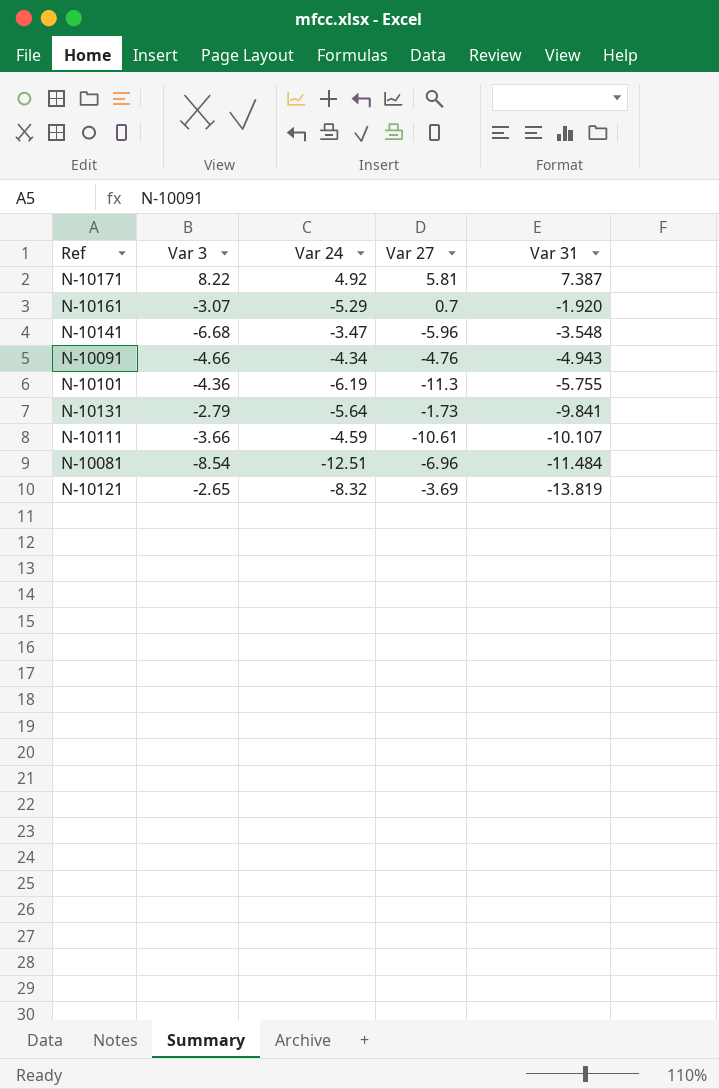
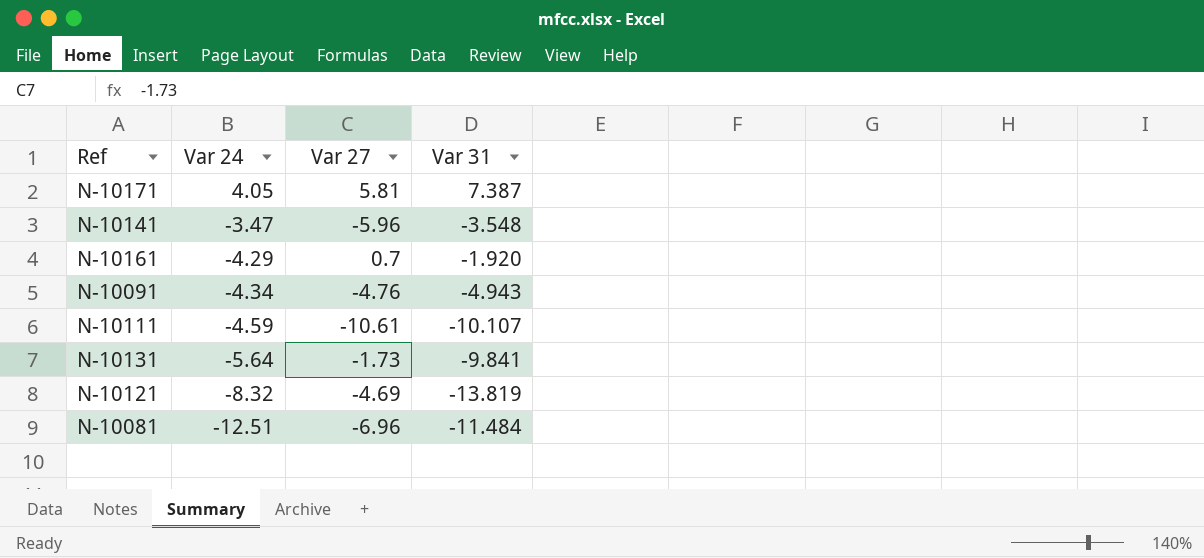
row order: Var 31 descending -> Var 24 descending
column Var 3 | position: 2 -> none
row N-10101: -4.36 | -6.19 | -11.3 | -5.755 -> none
N-10171 | Var 24: 4.92 -> 4.05
N-10161 | Var 24: -5.29 -> -4.29
N-10121 | Var 27: -3.69 -> -4.69

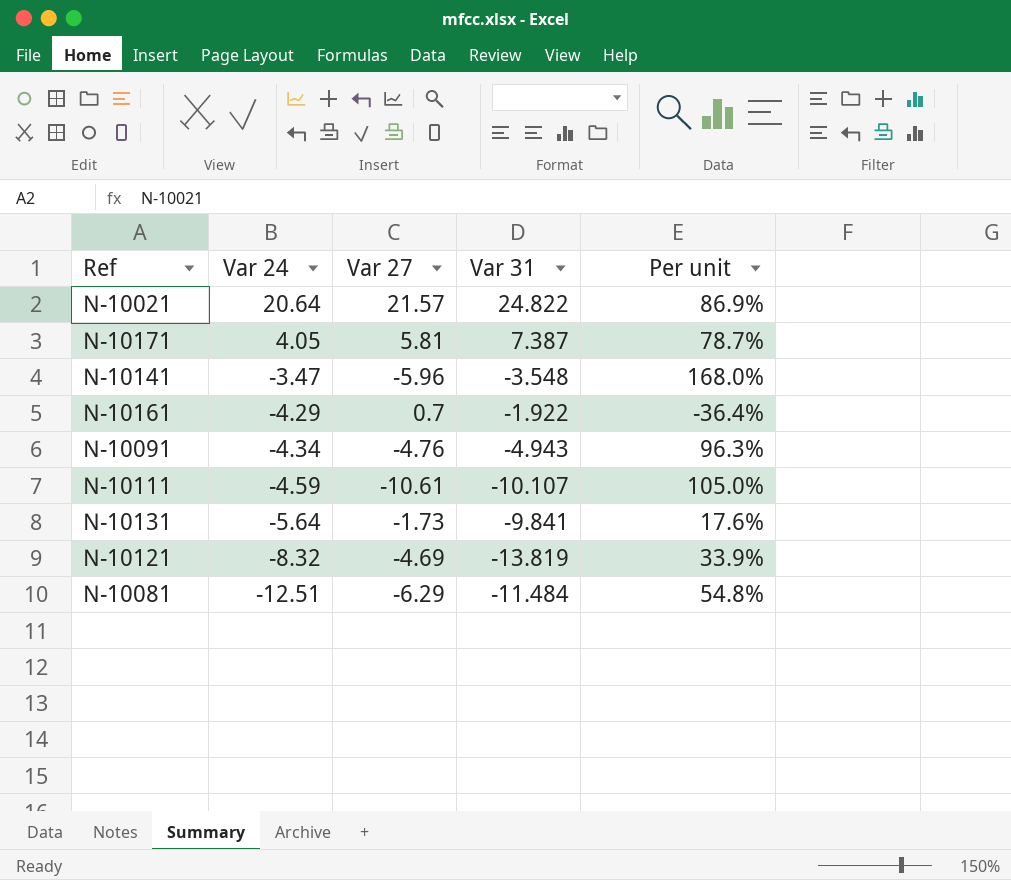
column Per unit | formula: none -> [Var 27] / [Var 31]
row N-10021: none -> 20.64 | 21.57 | 24.822 | 86.9%
N-10161 | Var 31: -1.920 -> -1.922
N-10081 | Var 27: -6.96 -> -6.29

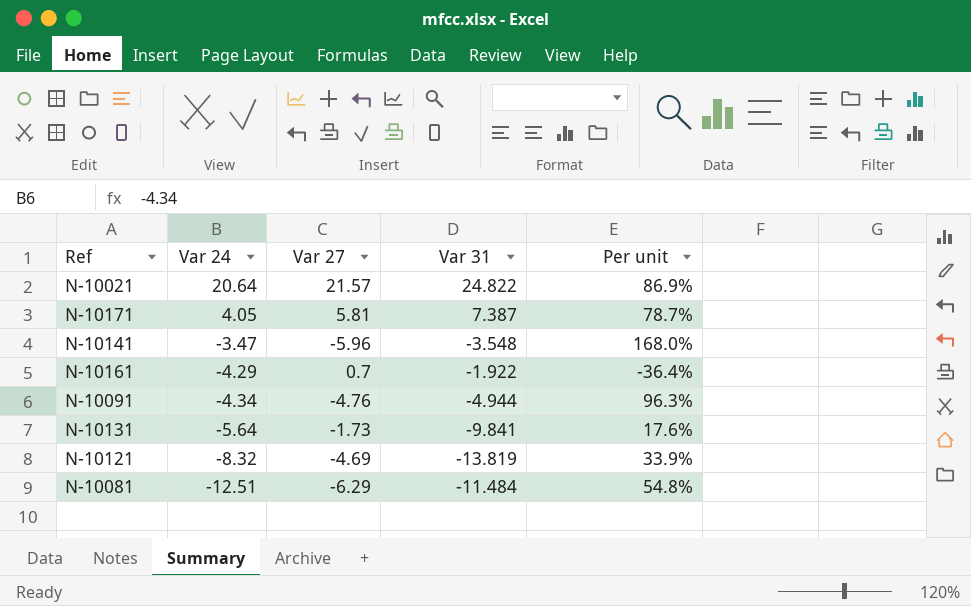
row N-10111: -4.59 | -10.61 | -10.107 | 105.0% -> none
N-10091 | Var 31: -4.943 -> -4.944

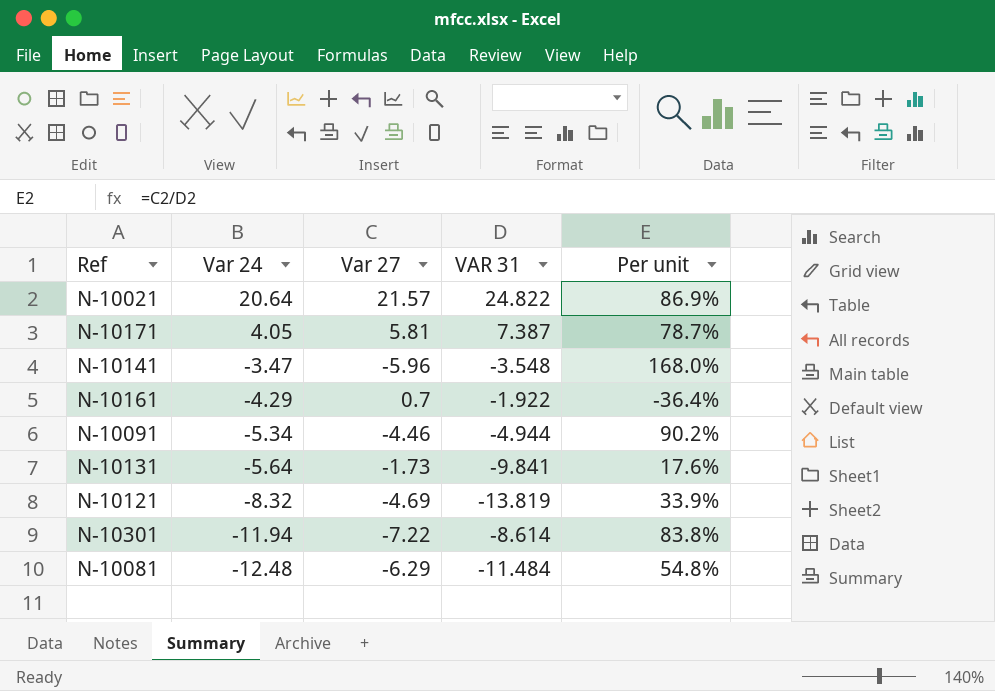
column name: Var 31 -> VAR 31
N-10091 | Var 24: -4.34 -> -5.34
N-10091 | Var 27: -4.76 -> -4.46
N-10091 | Per unit: 96.3% -> 90.2%
row N-10301: none -> -11.94 | -7.22 | -8.614 | 83.8%
N-10081 | Var 24: -12.51 -> -12.48

